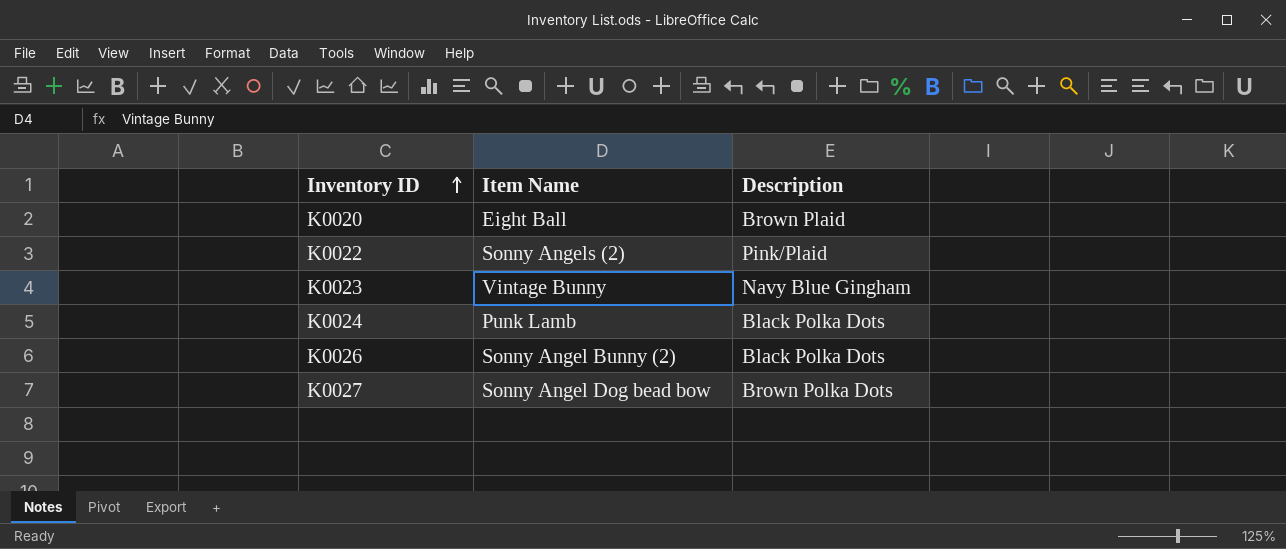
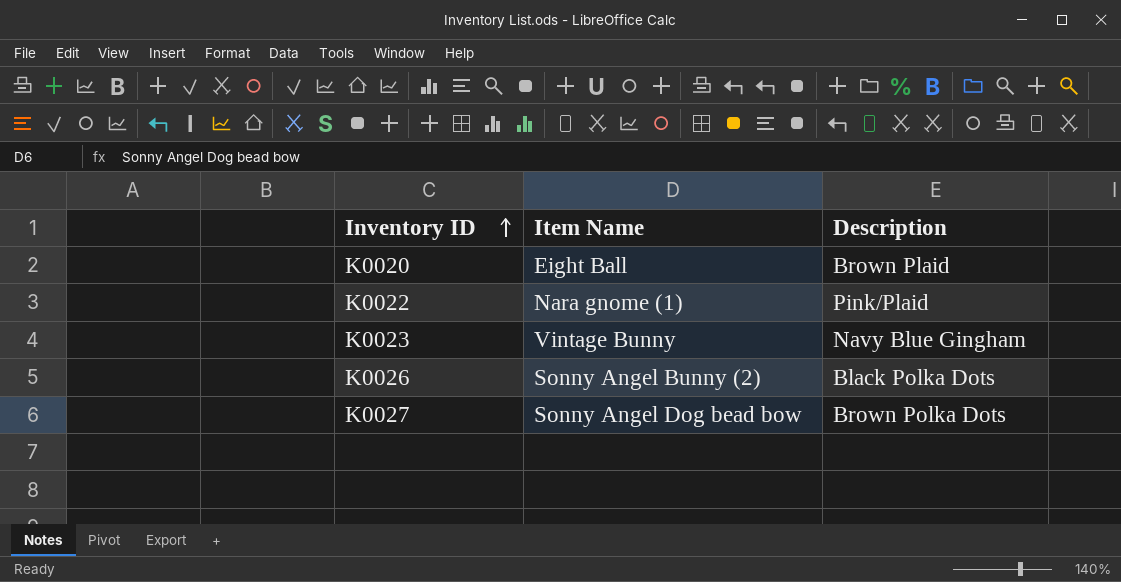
row K0024: Punk Lamb | Black Polka Dots -> none
K0022 | Item Name: Sonny Angels (2) -> Nara gnome (1)

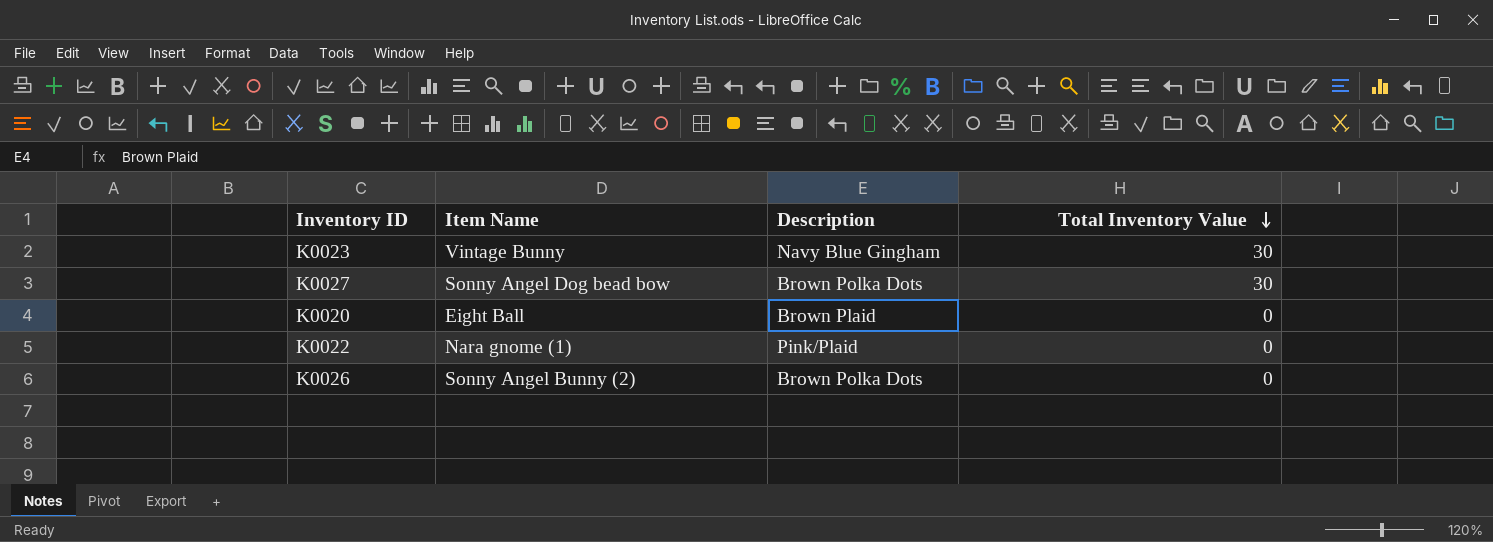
row order: Inventory ID ascending -> Total Inventory Value descending
column Total Inventory Value | position: none -> 4
K0026 | Description: Black Polka Dots -> Brown Polka Dots

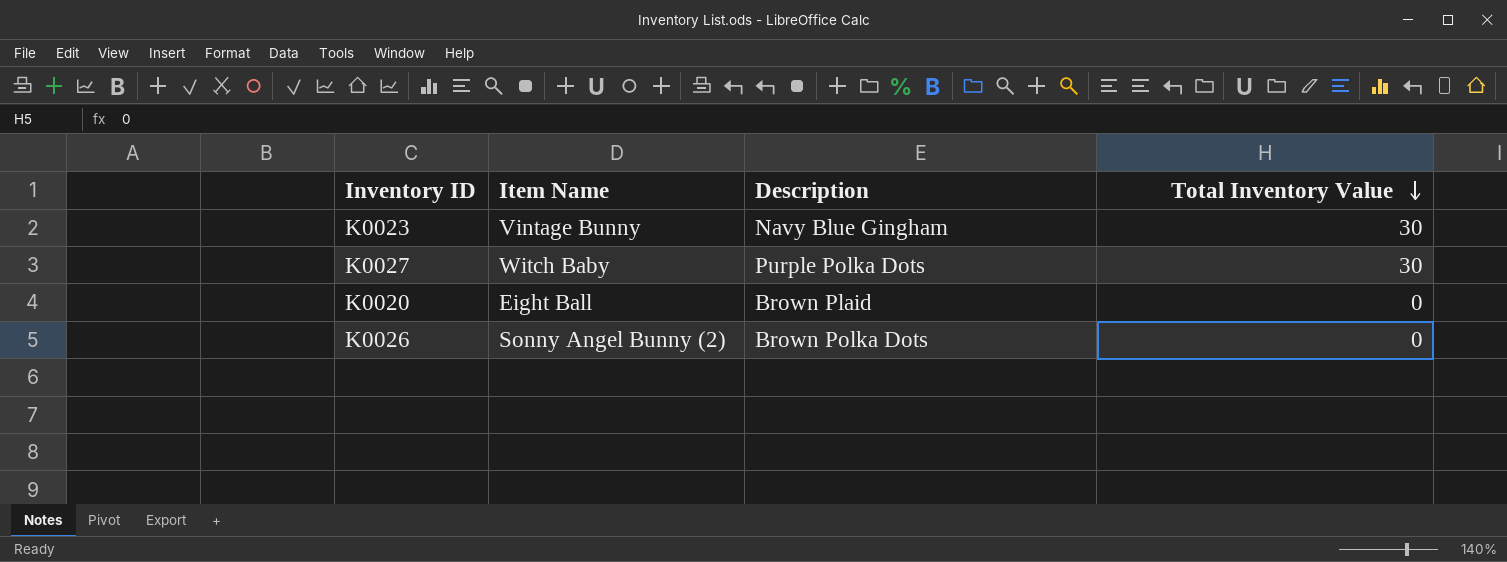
row K0022: Nara gnome (1) | Pink/Plaid | 0 -> none
K0027 | Item Name: Sonny Angel Dog bead bow -> Witch Baby
K0027 | Description: Brown Polka Dots -> Purple Polka Dots

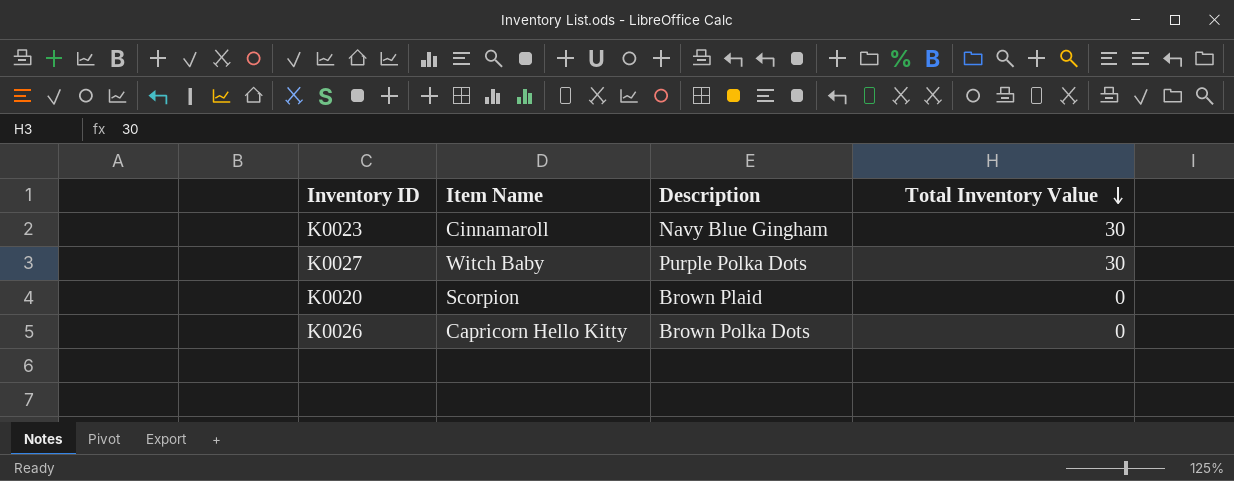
K0023 | Item Name: Vintage Bunny -> Cinnamaroll
K0020 | Item Name: Eight Ball -> Scorpion
K0026 | Item Name: Sonny Angel Bunny (2) -> Capricorn Hello Kitty

